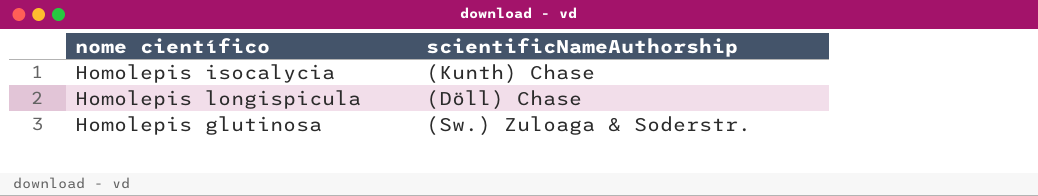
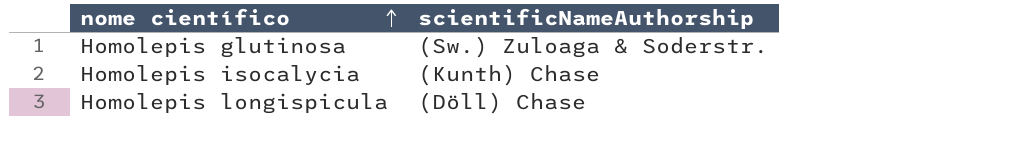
row order: none -> nome científico ascending

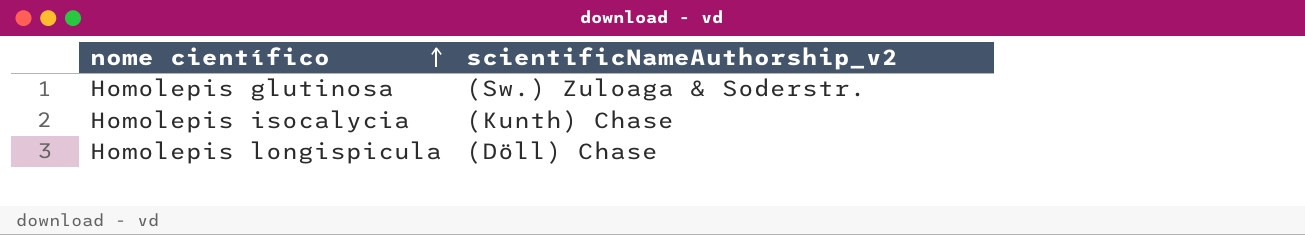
column name: scientificNameAuthorship -> scientificNameAuthorship_v2

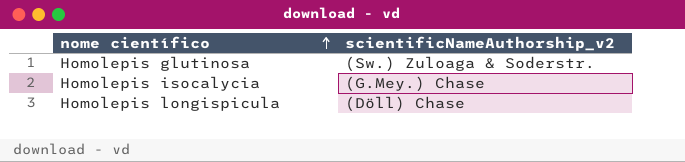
Homolepis isocalycia | scientificNameAuthorship_v2: (Kunth) Chase -> (G.Mey.) Chase

